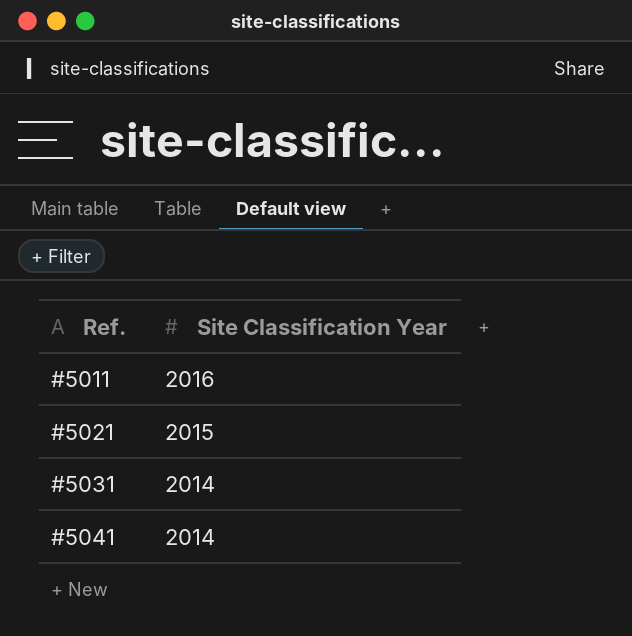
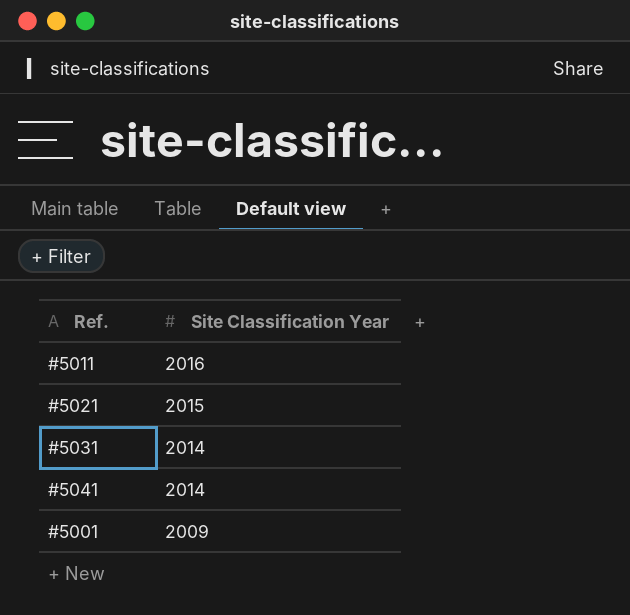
row #5001: none -> 2009

